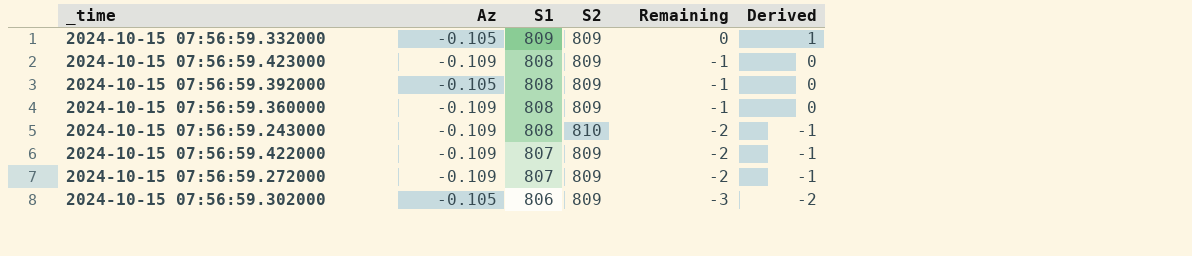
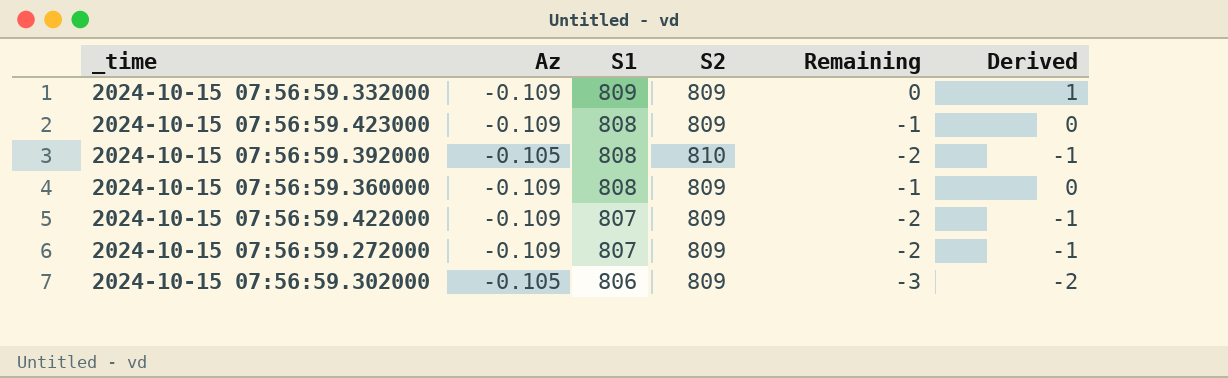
row 2024-10-15 07:56:59.243000: -0.109 | 808 | 810 | -2 | -1 -> none
2024-10-15 07:56:59.332000 | Az: -0.105 -> -0.109
2024-10-15 07:56:59.392000 | S2: 809 -> 810
2024-10-15 07:56:59.392000 | Remaining: -1 -> -2
2024-10-15 07:56:59.392000 | Derived: 0 -> -1

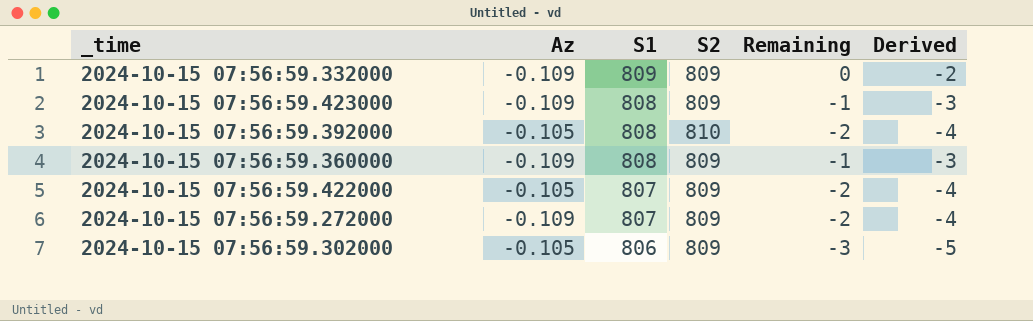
column Derived | formula: [Remaining] + 1 -> [Remaining] - 2
2024-10-15 07:56:59.422000 | Az: -0.109 -> -0.105

